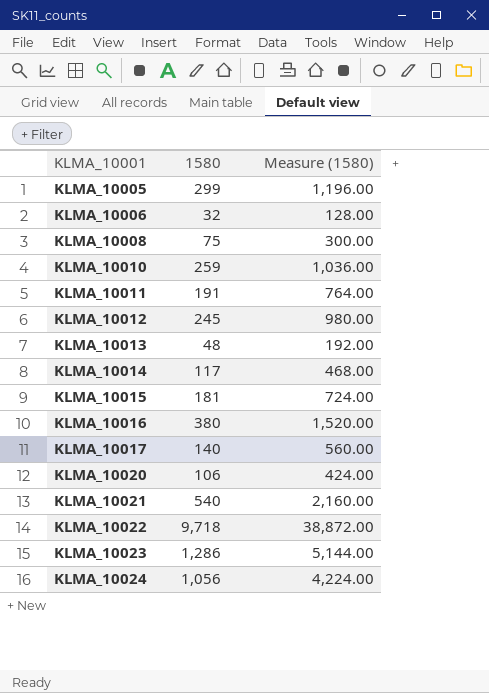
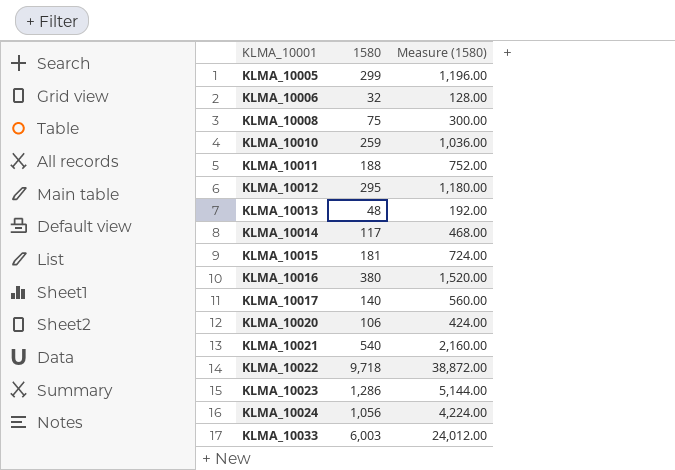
KLMA_10011 | 1580: 191 -> 188
KLMA_10011 | Measure (1580): 764.00 -> 752.00
KLMA_10012 | 1580: 245 -> 295
KLMA_10012 | Measure (1580): 980.00 -> 1,180.00
row KLMA_10033: none -> 6,003 | 24,012.00

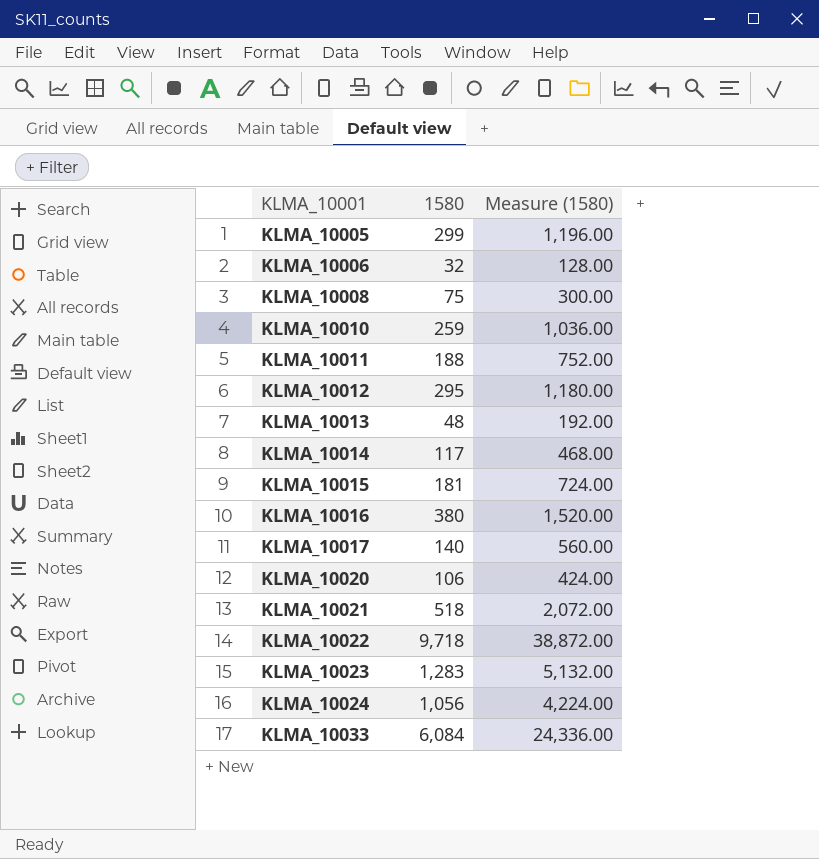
KLMA_10021 | 1580: 540 -> 518
KLMA_10021 | Measure (1580): 2,160.00 -> 2,072.00
KLMA_10023 | 1580: 1,286 -> 1,283
KLMA_10023 | Measure (1580): 5,144.00 -> 5,132.00
KLMA_10033 | 1580: 6,003 -> 6,084
KLMA_10033 | Measure (1580): 24,012.00 -> 24,336.00

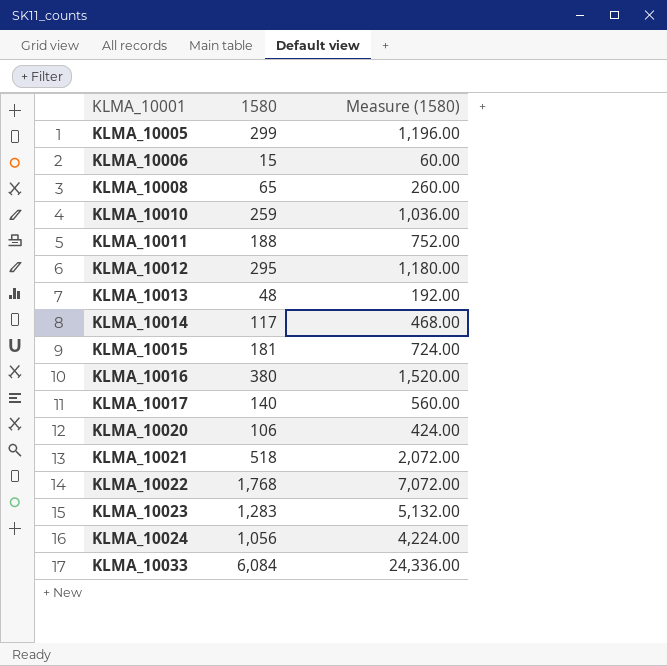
KLMA_10006 | 1580: 32 -> 15
KLMA_10006 | Measure (1580): 128.00 -> 60.00
KLMA_10008 | 1580: 75 -> 65
KLMA_10008 | Measure (1580): 300.00 -> 260.00
KLMA_10022 | 1580: 9,718 -> 1,768
KLMA_10022 | Measure (1580): 38,872.00 -> 7,072.00

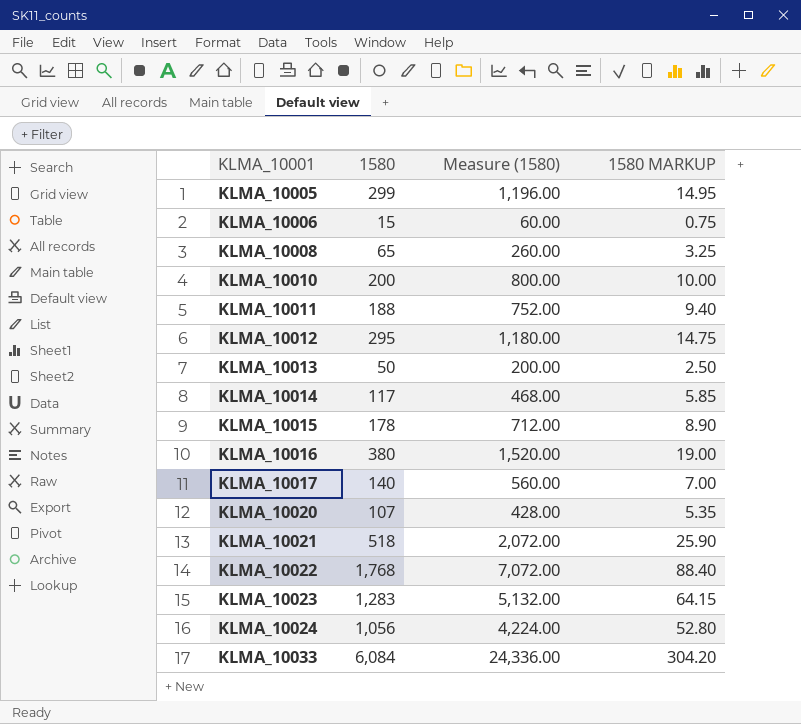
column 1580 MARKUP | formula: none -> [1580] * 0.05
KLMA_10010 | 1580: 259 -> 200
KLMA_10010 | Measure (1580): 1,036.00 -> 800.00
KLMA_10013 | 1580: 48 -> 50
KLMA_10013 | Measure (1580): 192.00 -> 200.00
KLMA_10015 | 1580: 181 -> 178
KLMA_10015 | Measure (1580): 724.00 -> 712.00
KLMA_10020 | 1580: 106 -> 107
KLMA_10020 | Measure (1580): 424.00 -> 428.00

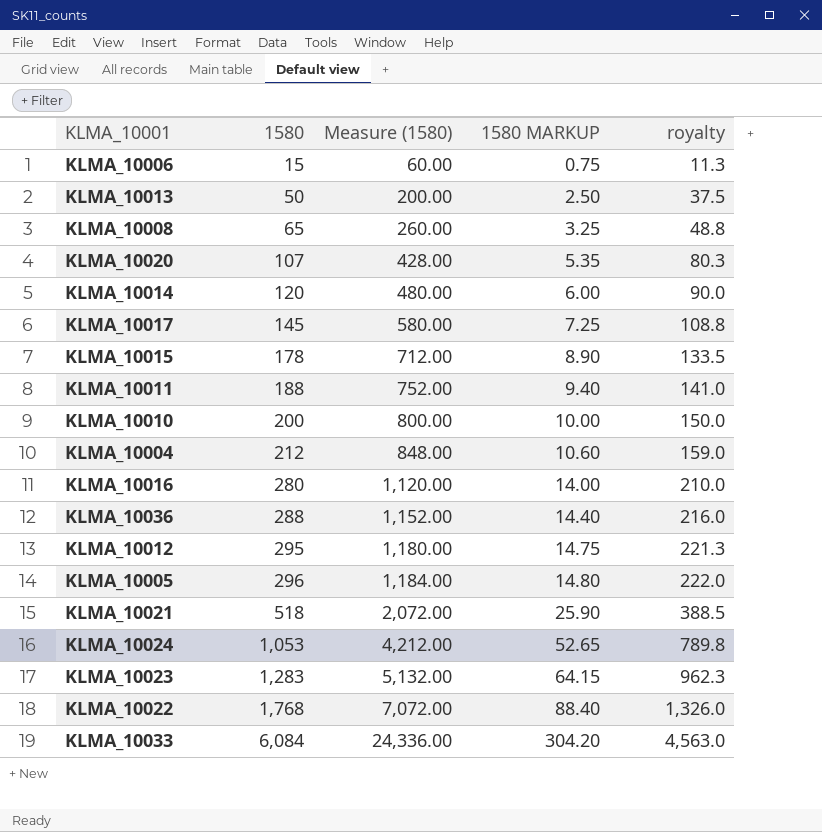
row order: KLMA_10001 ascending -> 1580 ascending
column royalty | formula: none -> [1580] * 0.75
KLMA_10014 | 1580: 117 -> 120
KLMA_10014 | Measure (1580): 468.00 -> 480.00
KLMA_10014 | 1580 MARKUP: 5.85 -> 6.00
KLMA_10017 | 1580: 140 -> 145
KLMA_10017 | Measure (1580): 560.00 -> 580.00
KLMA_10017 | 1580 MARKUP: 7.00 -> 7.25
row KLMA_10004: none -> 212 | 848.00 | 10.60 | 159.0
KLMA_10016 | 1580: 380 -> 280
KLMA_10016 | Measure (1580): 1,520.00 -> 1,120.00
KLMA_10016 | 1580 MARKUP: 19.00 -> 14.00
row KLMA_10036: none -> 288 | 1,152.00 | 14.40 | 216.0
KLMA_10005 | 1580: 299 -> 296
KLMA_10005 | Measure (1580): 1,196.00 -> 1,184.00
KLMA_10005 | 1580 MARKUP: 14.95 -> 14.80
KLMA_10024 | 1580: 1,056 -> 1,053
KLMA_10024 | Measure (1580): 4,224.00 -> 4,212.00
KLMA_10024 | 1580 MARKUP: 52.80 -> 52.65

